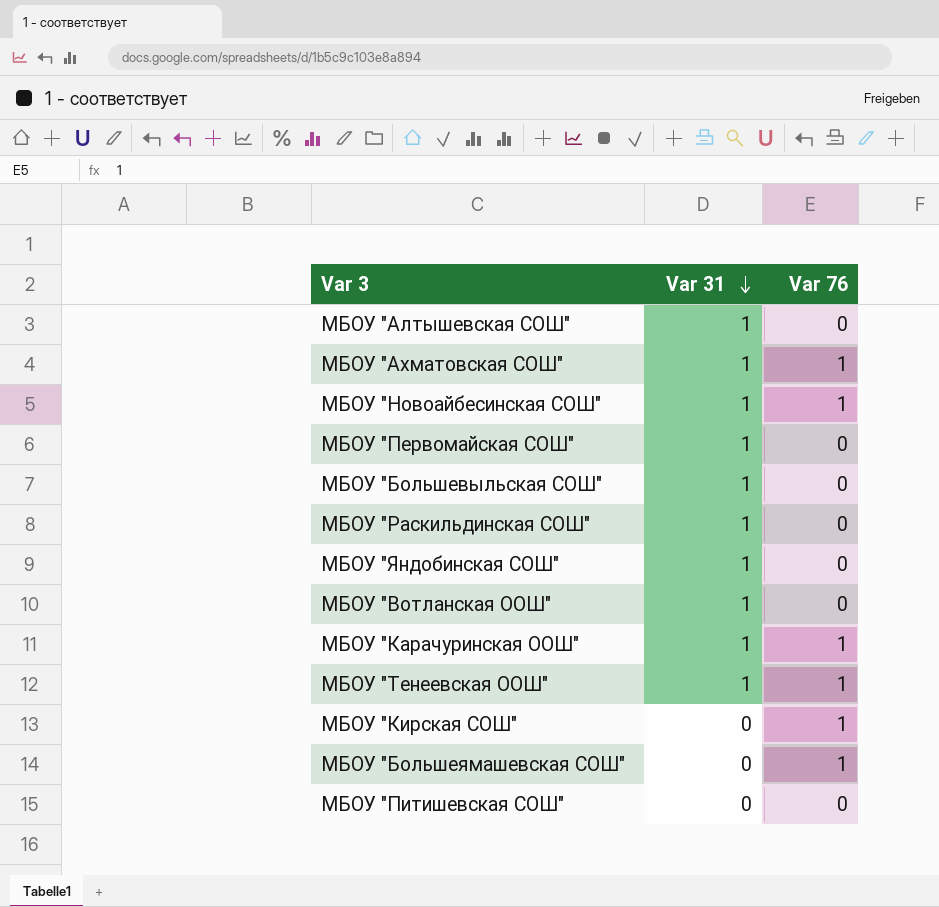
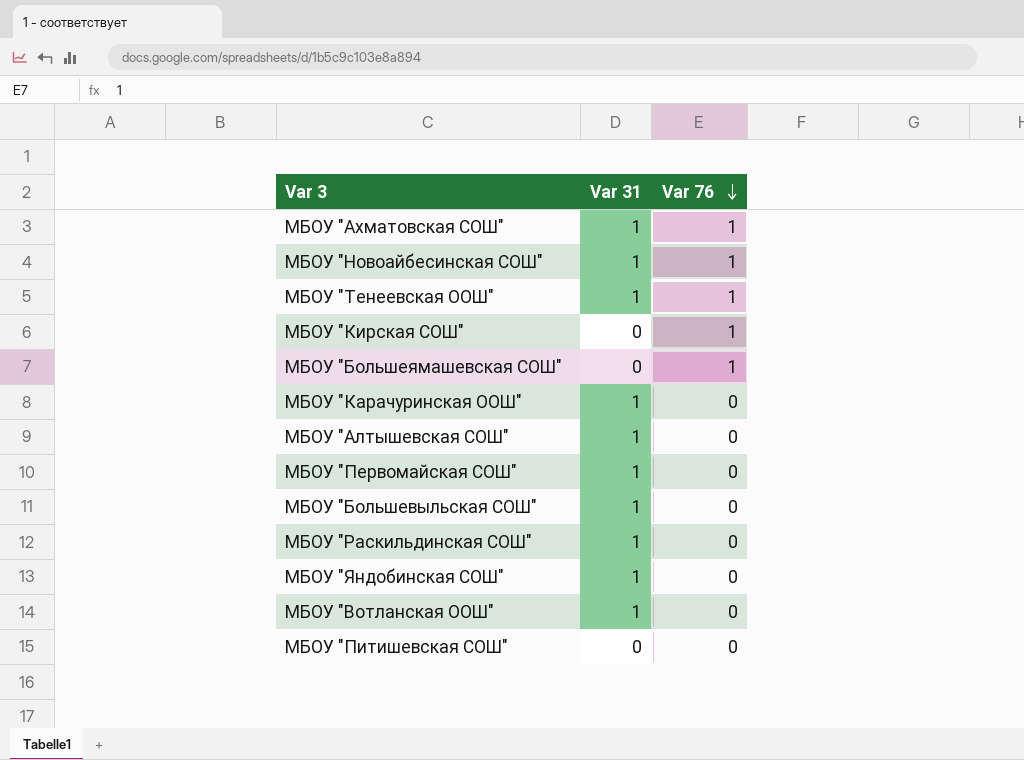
row order: Var 31 descending -> Var 76 descending
МБОУ "Карачуринская ООШ" | Var 76: 1 -> 0

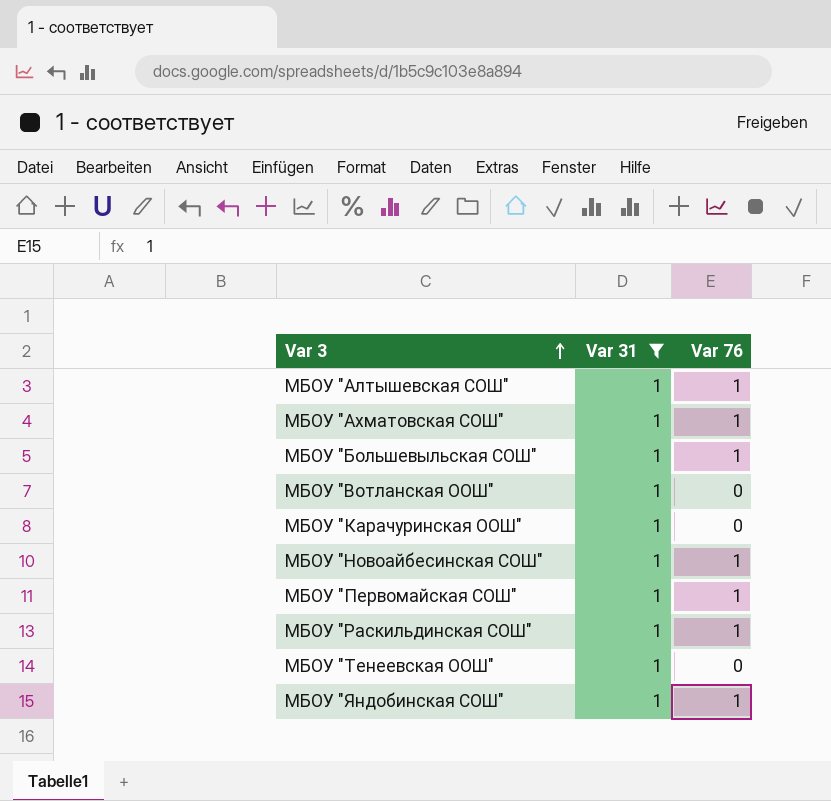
filter: none -> Var 31 = 1
row order: Var 76 descending -> Var 3 ascending
МБОУ "Алтышевская СОШ" | Var 76: 0 -> 1
МБОУ "Большевыльская СОШ" | Var 76: 0 -> 1
МБОУ "Первомайская СОШ" | Var 76: 0 -> 1
МБОУ "Раскильдинская СОШ" | Var 76: 0 -> 1
МБОУ "Тенеевская ООШ" | Var 76: 1 -> 0
МБОУ "Яндобинская СОШ" | Var 76: 0 -> 1

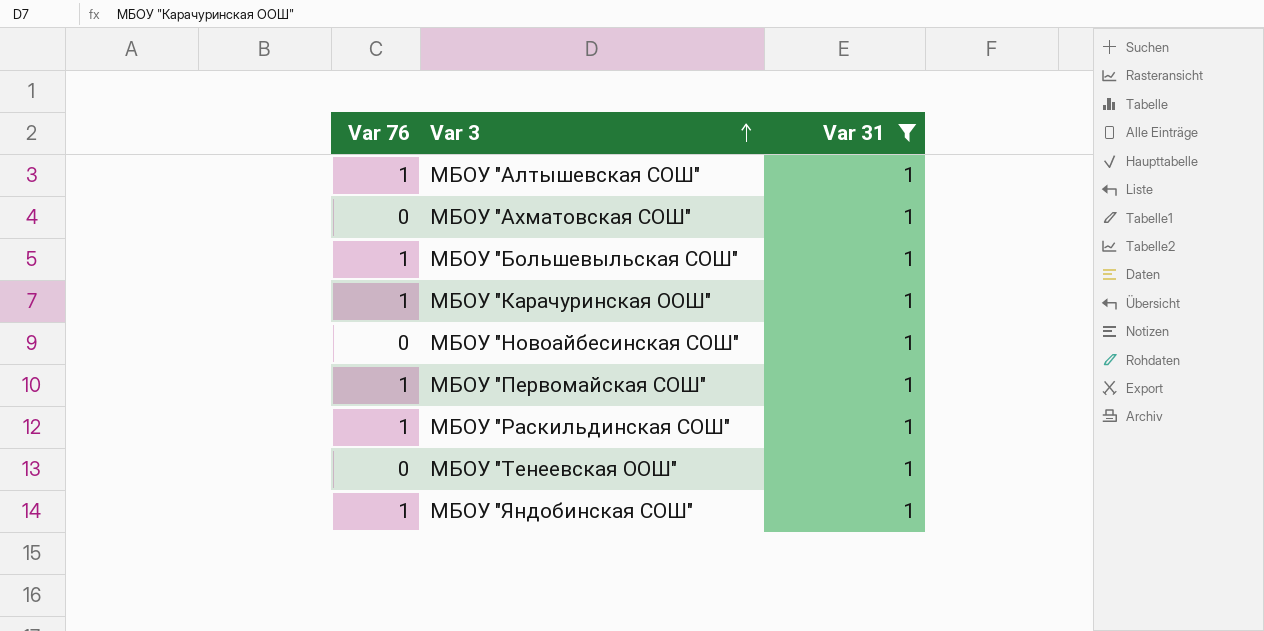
column Var 76 | position: 3 -> 1
row МБОУ "Вотланская ООШ": 1 | 0 -> none
МБОУ "Ахматовская СОШ" | Var 76: 1 -> 0
МБОУ "Карачуринская ООШ" | Var 76: 0 -> 1
МБОУ "Новоайбесинская СОШ" | Var 76: 1 -> 0

